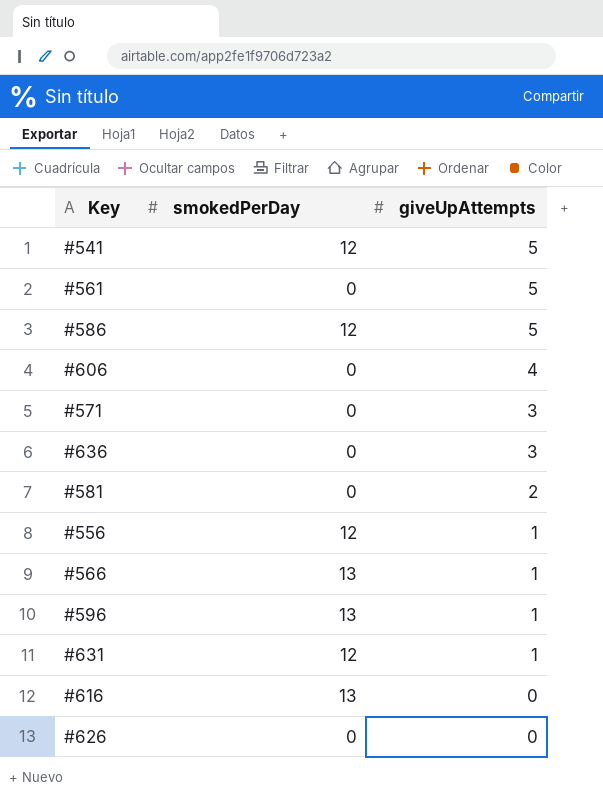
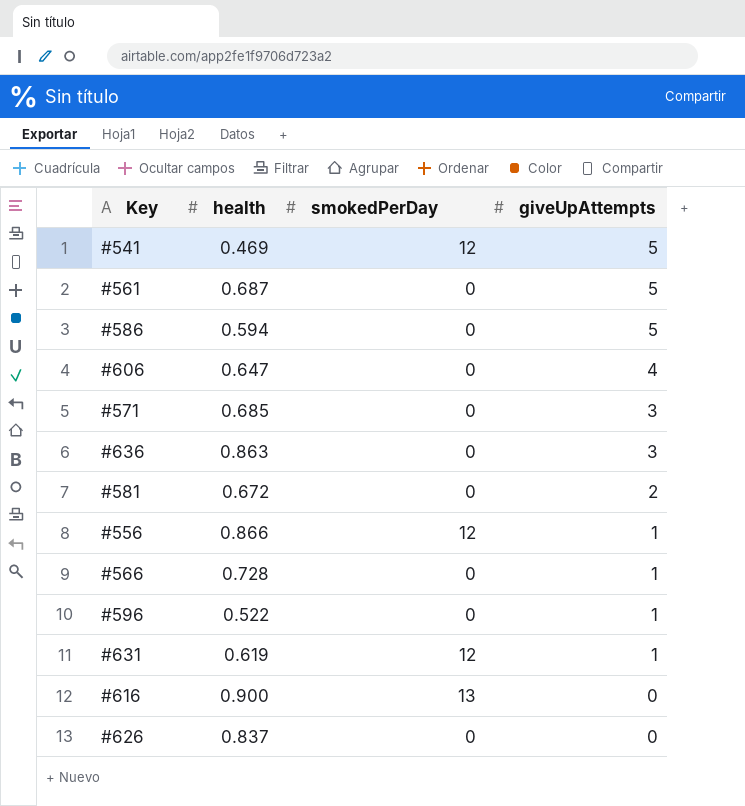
column health | position: none -> 2
#586 | smokedPerDay: 12 -> 0
#566 | smokedPerDay: 13 -> 0
#596 | smokedPerDay: 13 -> 0

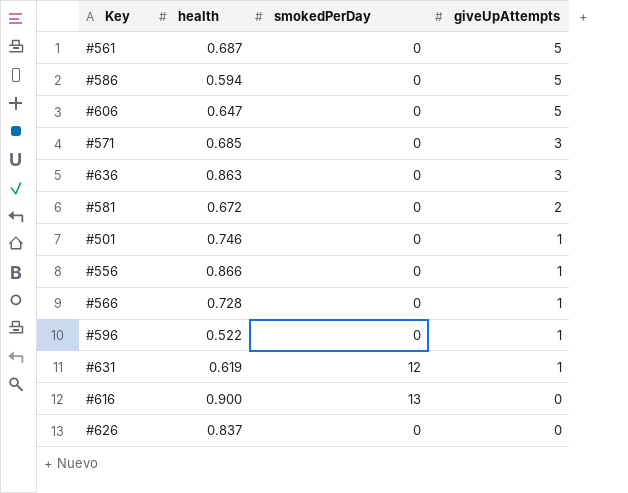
row #541: 0.469 | 12 | 5 -> none
#606 | giveUpAttempts: 4 -> 5
row #501: none -> 0.746 | 0 | 1
#556 | smokedPerDay: 12 -> 0

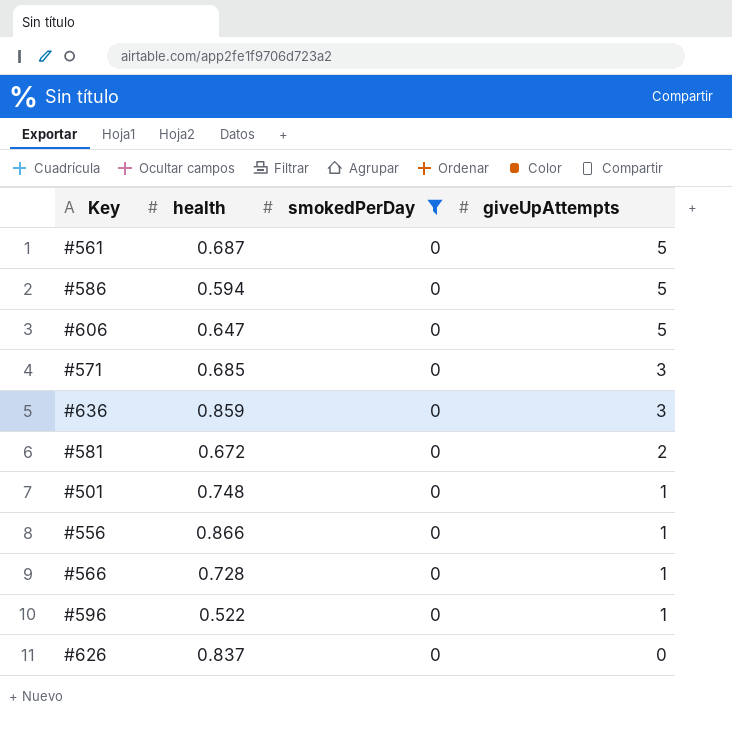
filter: none -> smokedPerDay = 0
#636 | health: 0.863 -> 0.859
#501 | health: 0.746 -> 0.748

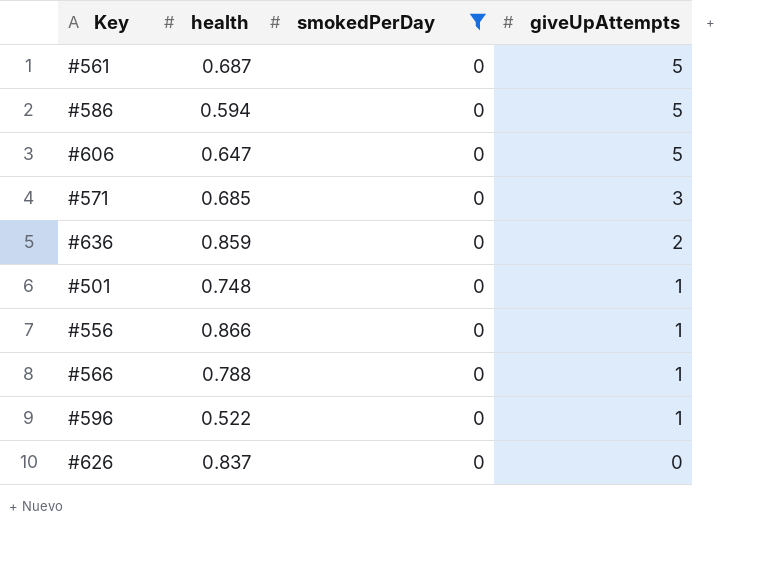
row #581: 0.672 | 0 | 2 -> none
#636 | giveUpAttempts: 3 -> 2
#566 | health: 0.728 -> 0.788

